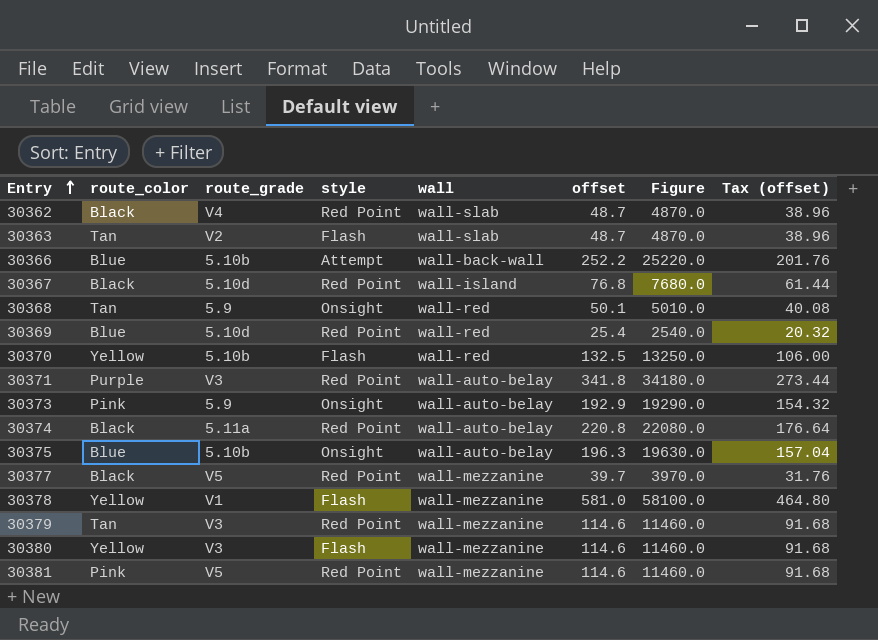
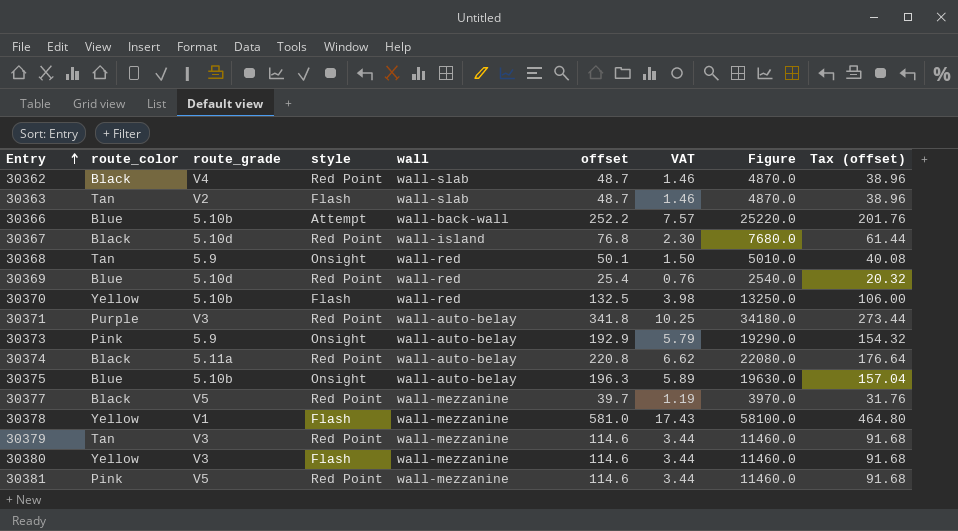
column VAT | formula: none -> [offset] * 0.03

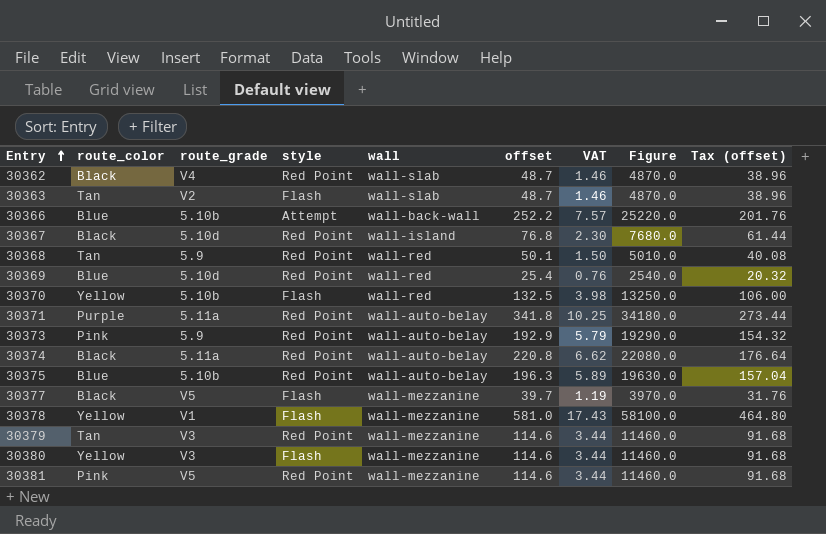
30368 | style: Onsight -> Red Point
30371 | route_grade: V3 -> 5.11a
30373 | style: Onsight -> Red Point
30375 | style: Onsight -> Red Point
30377 | style: Red Point -> Flash

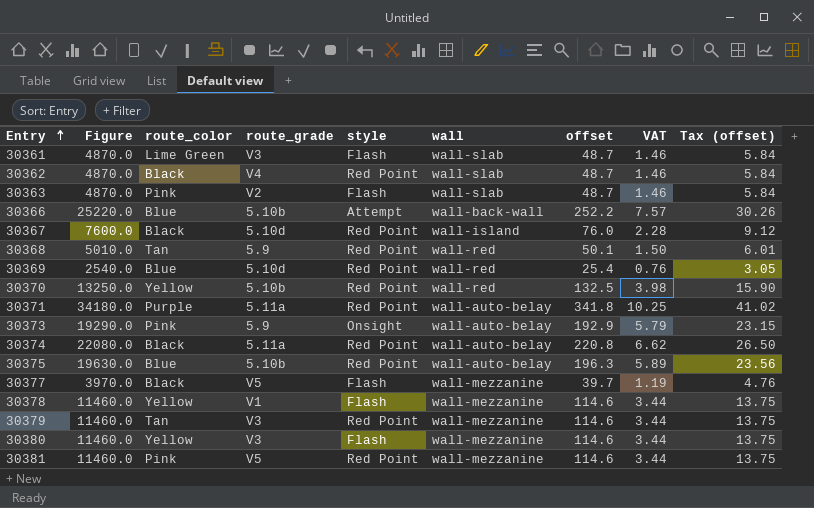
column Figure | position: 8 -> 2
column Tax (offset) | formula: [offset] * 0.8 -> [offset] * 0.12
row 30361: none -> 4870.0 | Lime Green | V3 | Flash | wall-slab | 48.7 | 1.46 | 5.84
30363 | route_color: Tan -> Pink
30367 | Figure: 7680.0 -> 7600.0
30367 | offset: 76.8 -> 76.0
30367 | VAT: 2.30 -> 2.28
30370 | style: Flash -> Red Point
30373 | style: Red Point -> Onsight
30378 | Figure: 58100.0 -> 11460.0
30378 | offset: 581.0 -> 114.6
30378 | VAT: 17.43 -> 3.44

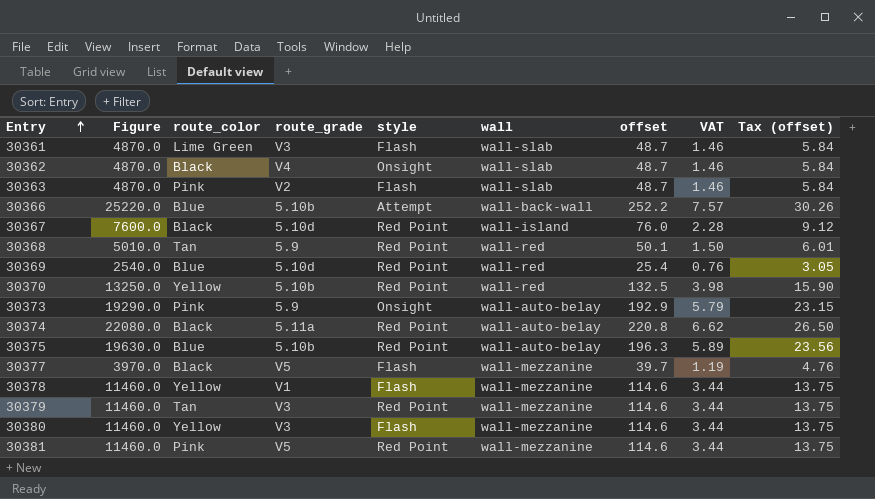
row 30371: 34180.0 | Purple | 5.11a | Red Point | wall-auto-belay | 341.8 | 10.25 | 41.02 -> none
30362 | style: Red Point -> Onsight

